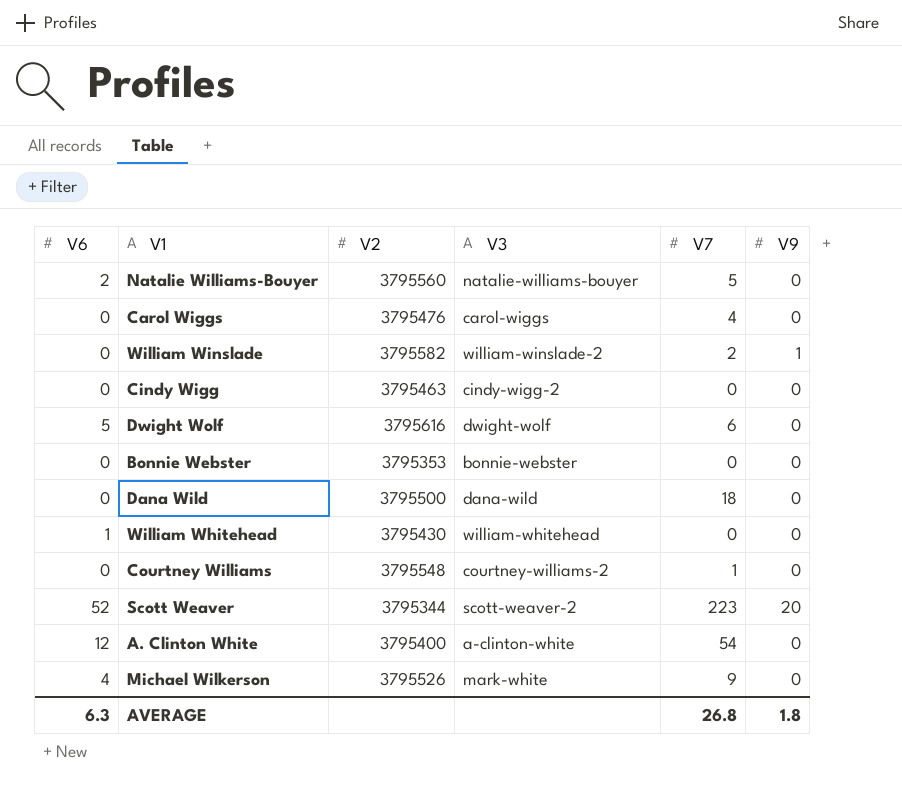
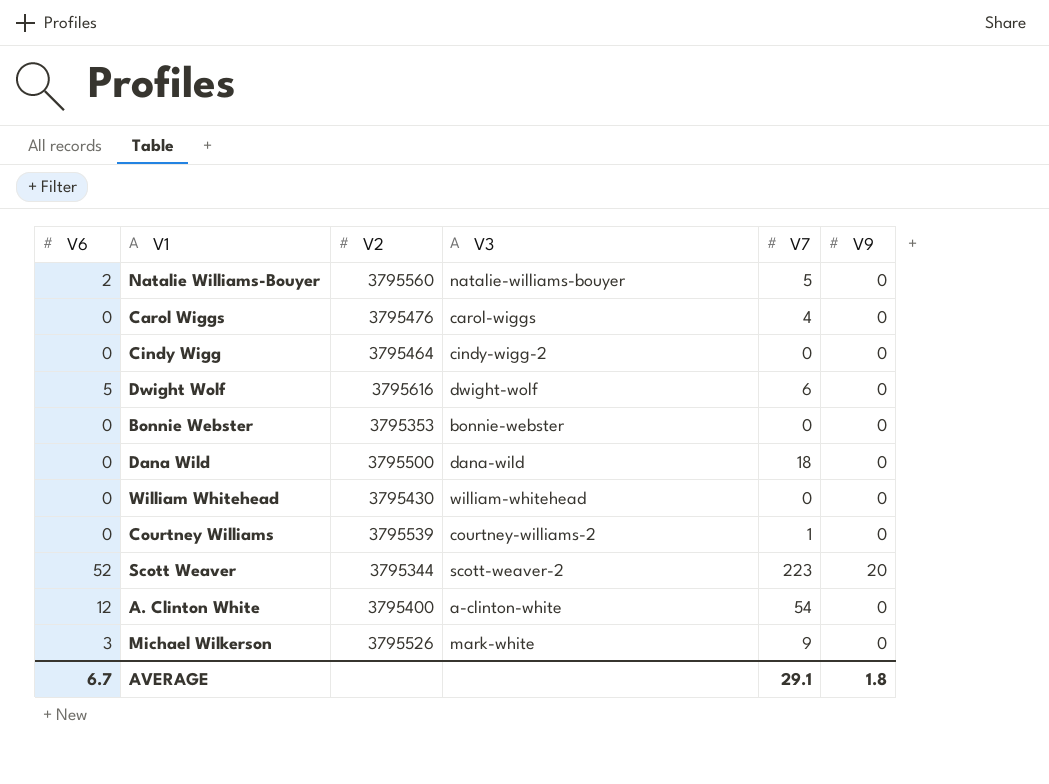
row William Winslade: 0 | 3795582 | william-winslade-2 | 2 | 1 -> none
Cindy Wigg | V2: 3795463 -> 3795464
William Whitehead | V6: 1 -> 0
Courtney Williams | V2: 3795548 -> 3795539
Michael Wilkerson | V6: 4 -> 3
AVERAGE | V6: 6.3 -> 6.7
AVERAGE | V7: 26.8 -> 29.1

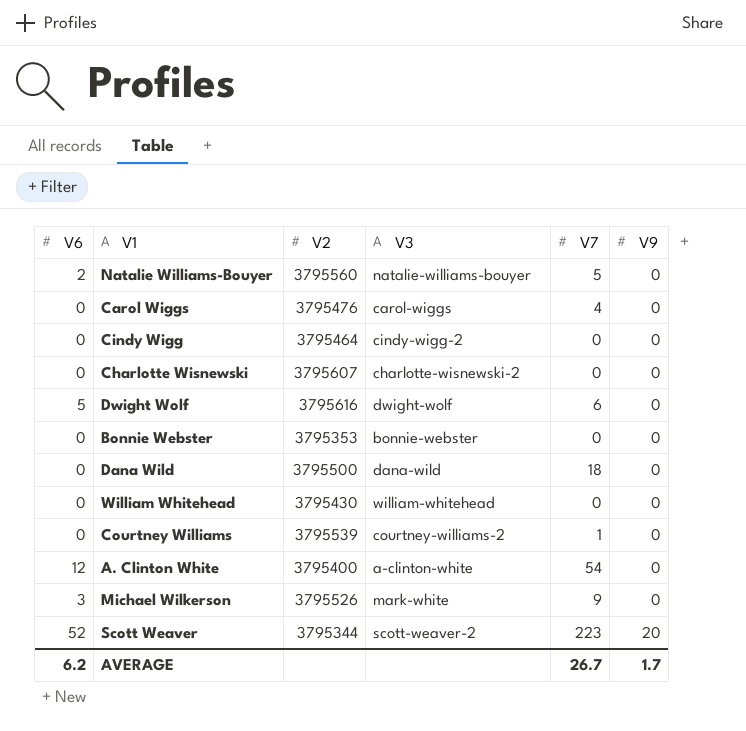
row order: none -> V9 ascending
row Charlotte Wisnewski: none -> 0 | 3795607 | charlotte-wisnewski-2 | 0 | 0
AVERAGE | V6: 6.7 -> 6.2
AVERAGE | V7: 29.1 -> 26.7
AVERAGE | V9: 1.8 -> 1.7

